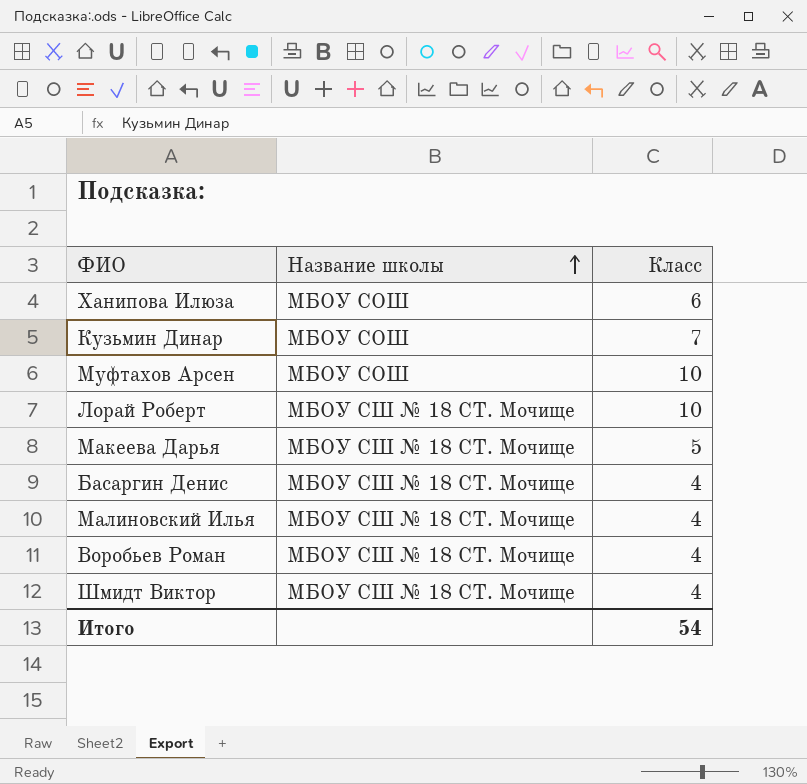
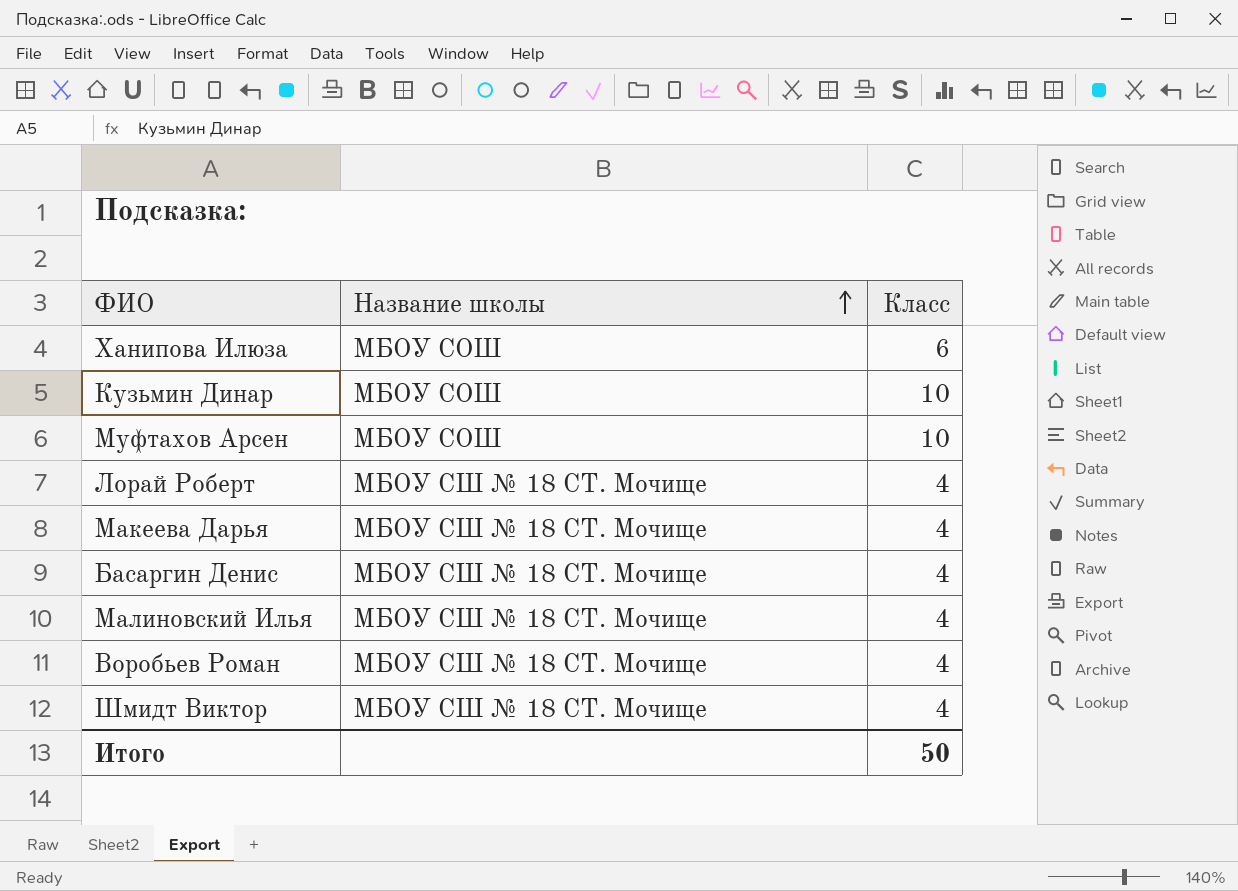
Кузьмин Динар | Класс: 7 -> 10
Лорай Роберт | Класс: 10 -> 4
Макеева Дарья | Класс: 5 -> 4
Итого | Класс: 54 -> 50

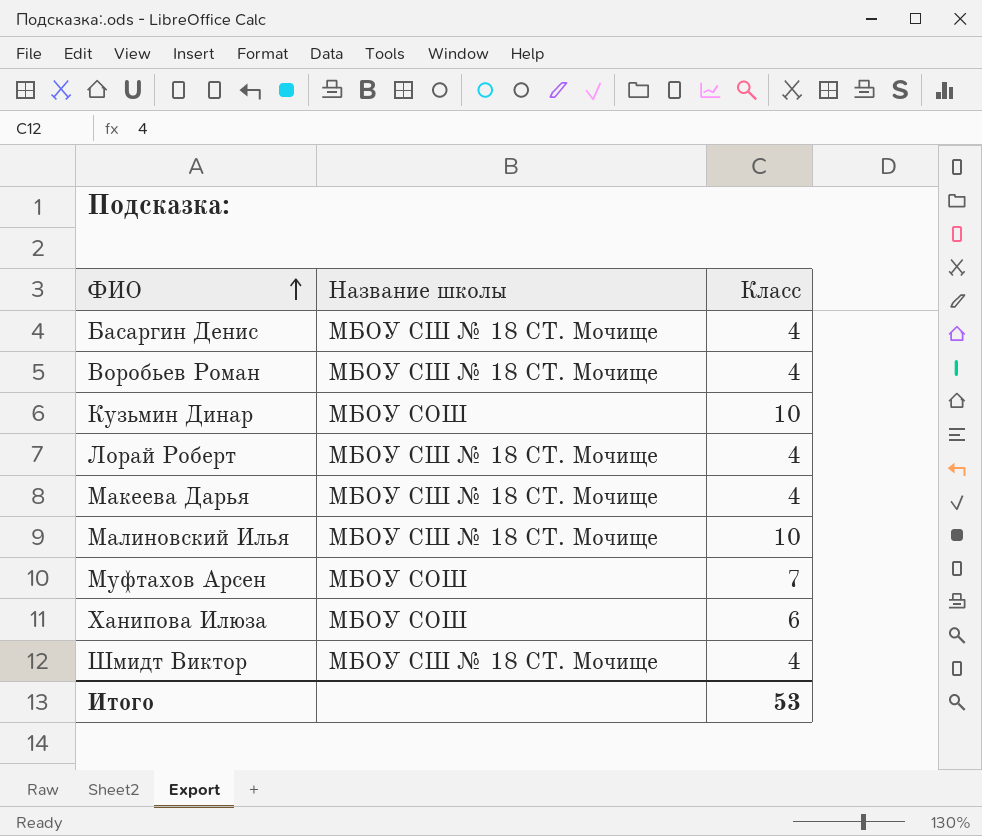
row order: Название школы ascending -> ФИО ascending
Малиновский Илья | Класс: 4 -> 10
Муфтахов Арсен | Класс: 10 -> 7
Итого | Класс: 50 -> 53

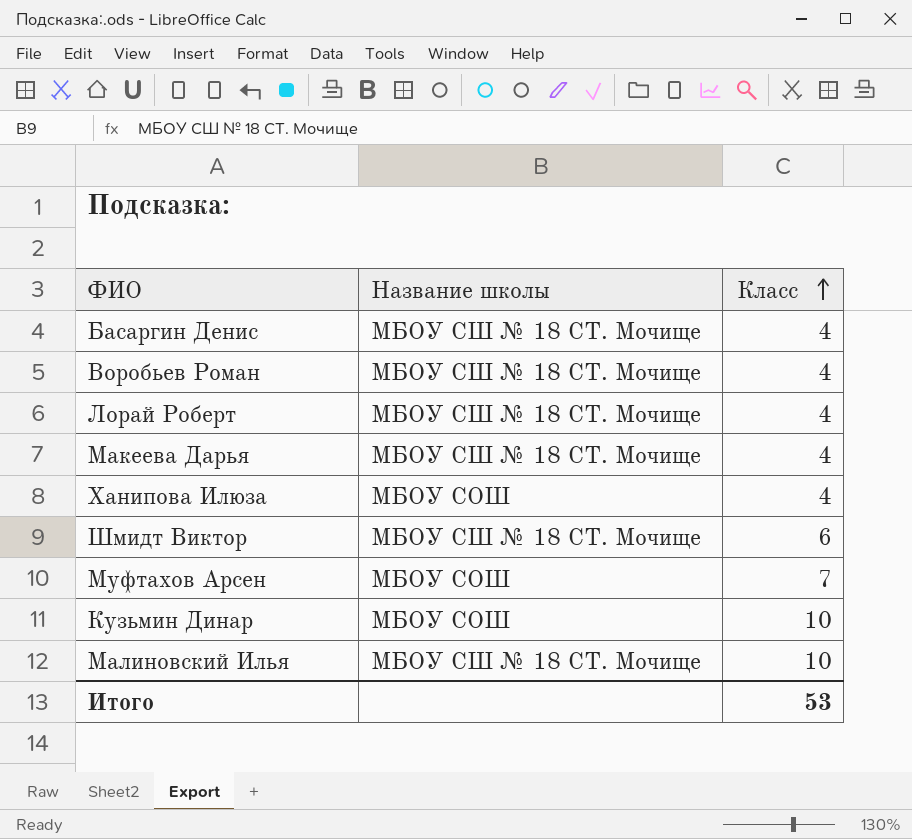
row order: ФИО ascending -> Класс ascending
Ханипова Илюза | Класс: 6 -> 4
Шмидт Виктор | Класс: 4 -> 6

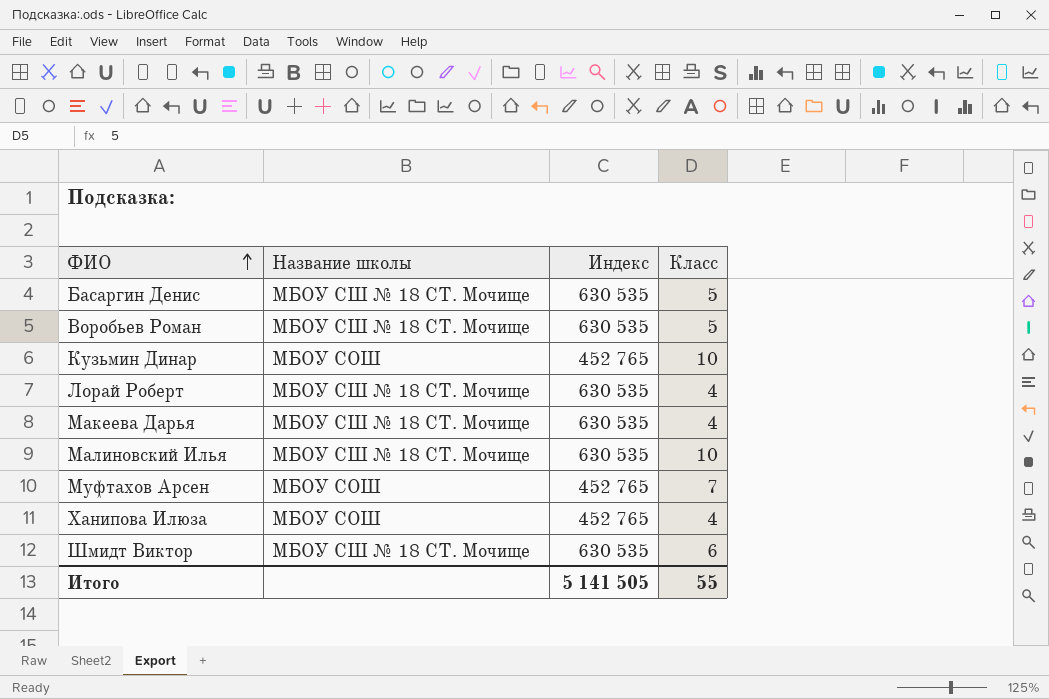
row order: Класс ascending -> ФИО ascending
column Индекс | position: none -> 3
Басаргин Денис | Класс: 4 -> 5
Воробьев Роман | Класс: 4 -> 5
Итого | Класс: 53 -> 55

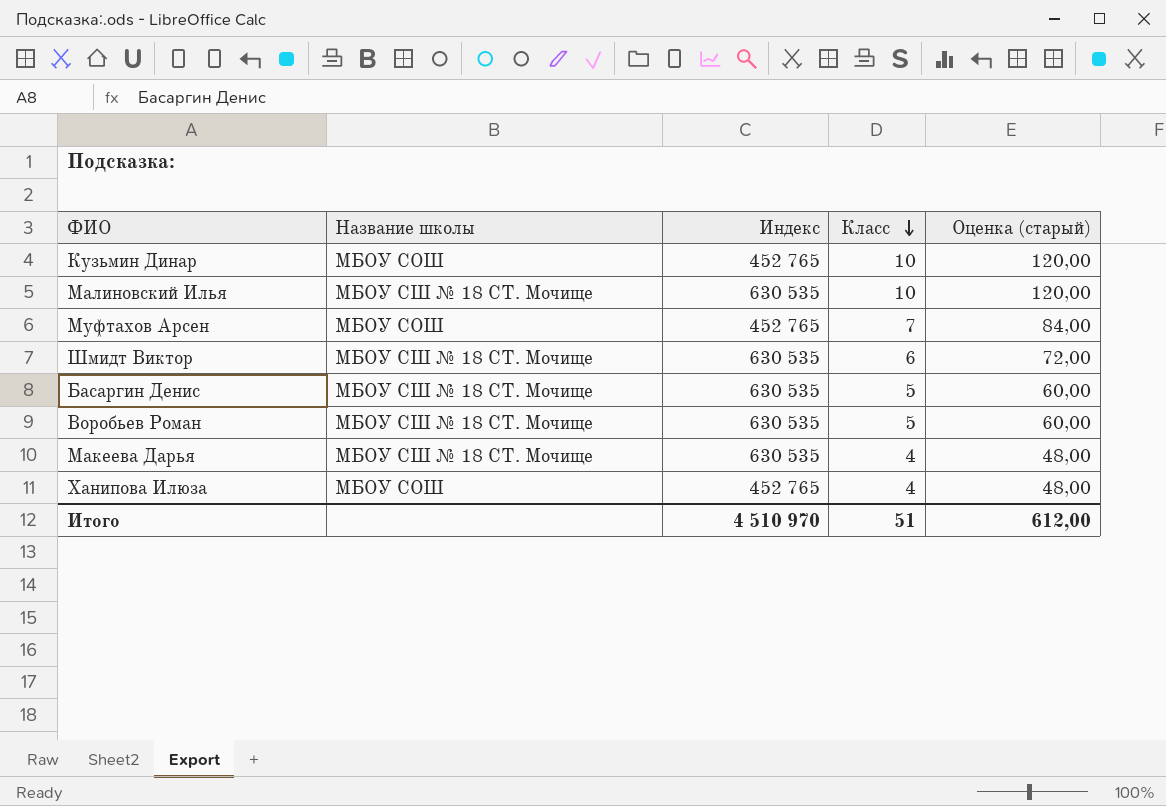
row order: ФИО ascending -> Класс descending
column Оценка (старый) | formula: none -> [Класс] * 12
row Лорай Роберт: МБОУ СШ № 18 СТ. Мочище | 630 535 | 4 -> none
Итого | Индекс: 5 141 505 -> 4 510 970
Итого | Класс: 55 -> 51

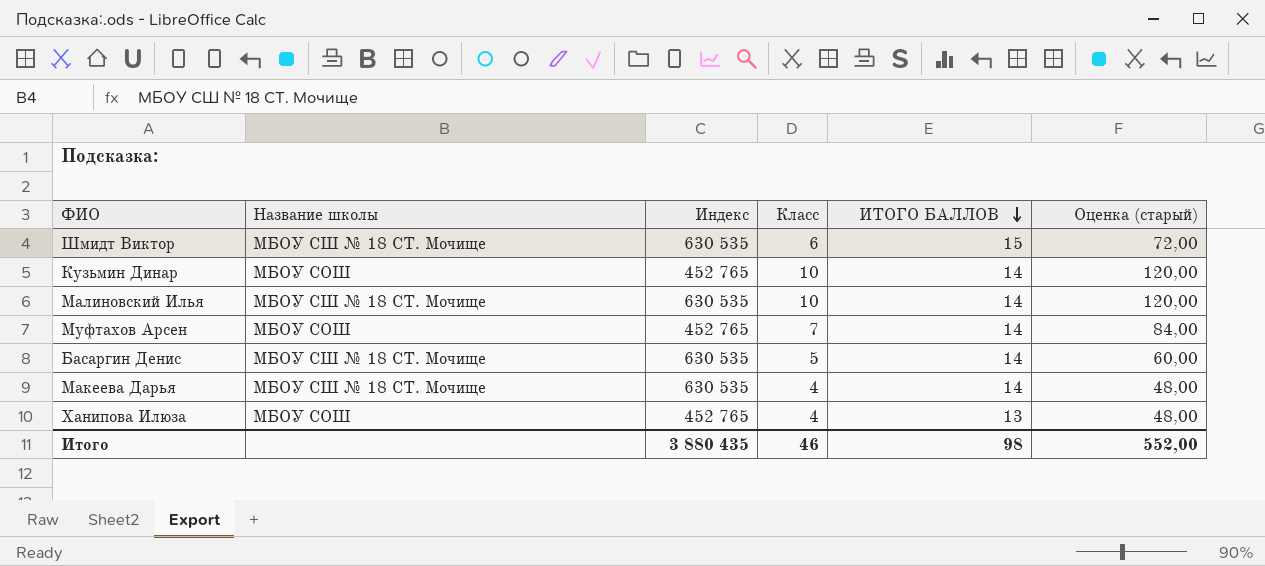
row order: Класс descending -> ИТОГО БАЛЛОВ descending
column ИТОГО БАЛЛОВ | position: none -> 5
row Воробьев Роман: МБОУ СШ № 18 СТ. Мочище | 630 535 | 5 | 60,00 -> none
Итого | Индекс: 4 510 970 -> 3 880 435
Итого | Класс: 51 -> 46
Итого | Оценка (старый): 612,00 -> 552,00

